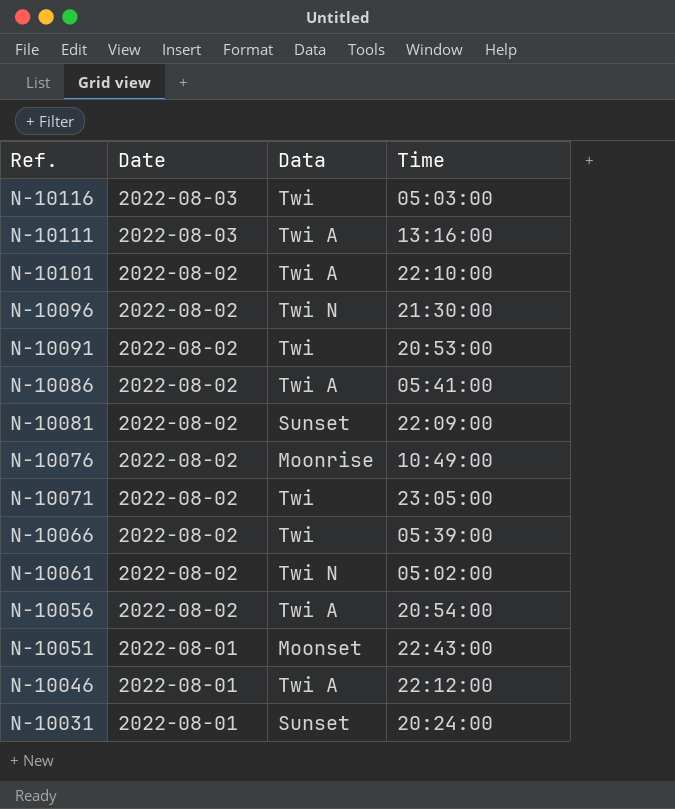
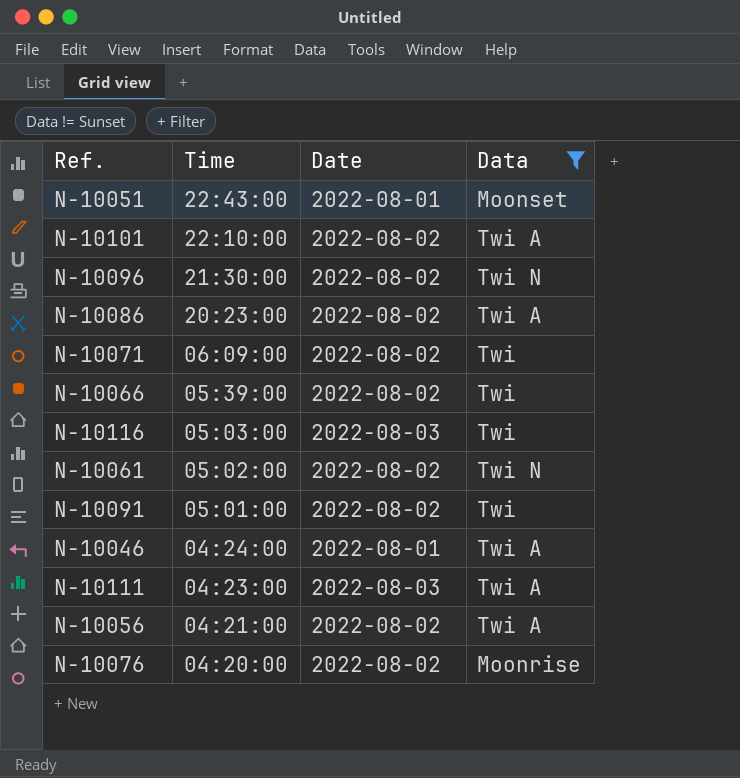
filter: none -> Data != Sunset
row order: Ref. descending -> Time descending
column Time | position: 4 -> 2
N-10086 | Time: 05:41:00 -> 20:23:00
N-10071 | Time: 23:05:00 -> 06:09:00
N-10091 | Time: 20:53:00 -> 05:01:00
N-10046 | Time: 22:12:00 -> 04:24:00
N-10111 | Time: 13:16:00 -> 04:23:00
N-10056 | Time: 20:54:00 -> 04:21:00
N-10076 | Time: 10:49:00 -> 04:20:00

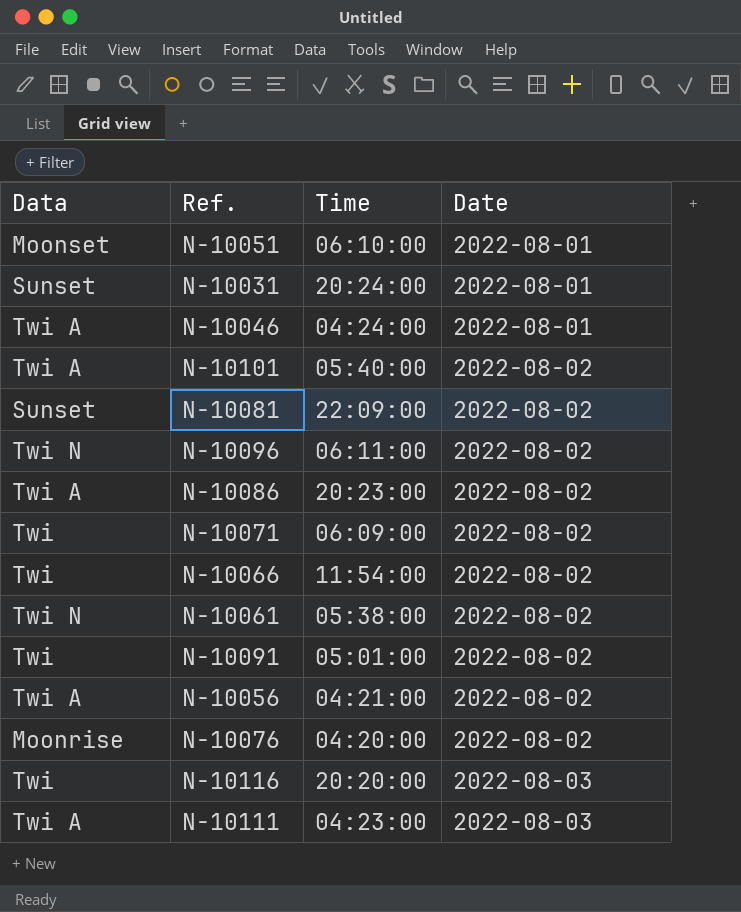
filter: Data != Sunset -> none
row order: Time descending -> Date ascending
column Data | position: 4 -> 1
N-10051 | Time: 22:43:00 -> 06:10:00
N-10101 | Time: 22:10:00 -> 05:40:00
N-10096 | Time: 21:30:00 -> 06:11:00
N-10066 | Time: 05:39:00 -> 11:54:00
N-10061 | Time: 05:02:00 -> 05:38:00
N-10116 | Time: 05:03:00 -> 20:20:00

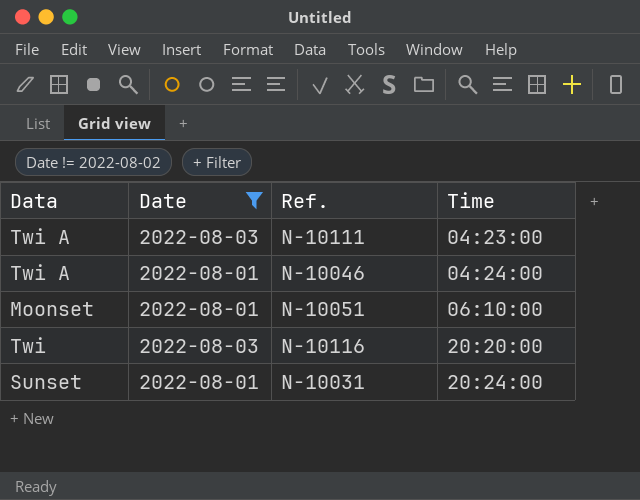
filter: none -> Date != 2022-08-02
row order: Date ascending -> Time ascending
column Date | position: 4 -> 2

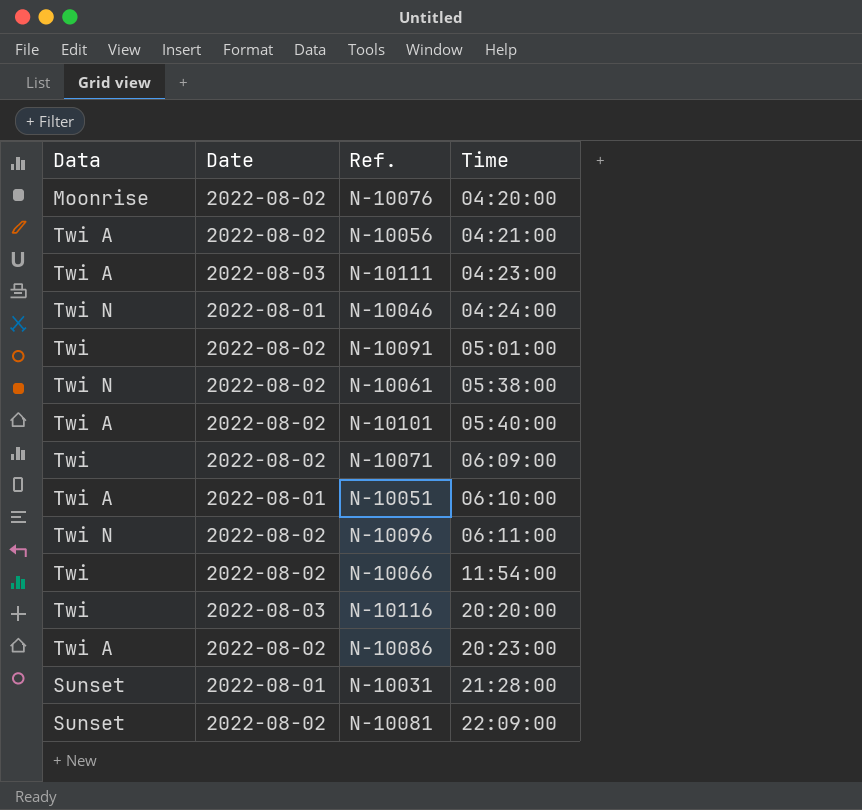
filter: Date != 2022-08-02 -> none
N-10046 | Data: Twi A -> Twi N
N-10051 | Data: Moonset -> Twi A
N-10031 | Time: 20:24:00 -> 21:28:00

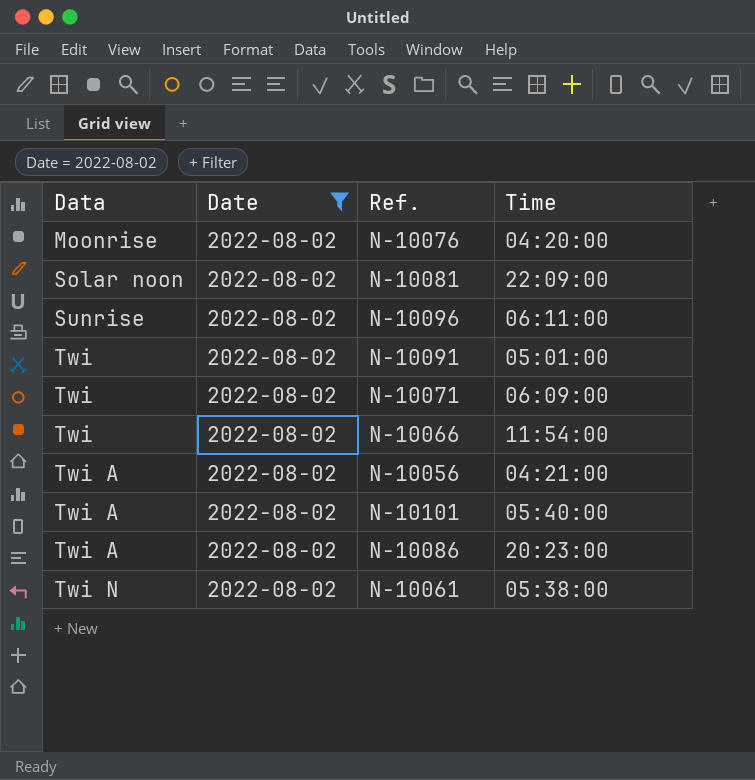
filter: none -> Date = 2022-08-02
row order: Time ascending -> Data ascending
N-10081 | Data: Sunset -> Solar noon
N-10096 | Data: Twi N -> Sunrise

